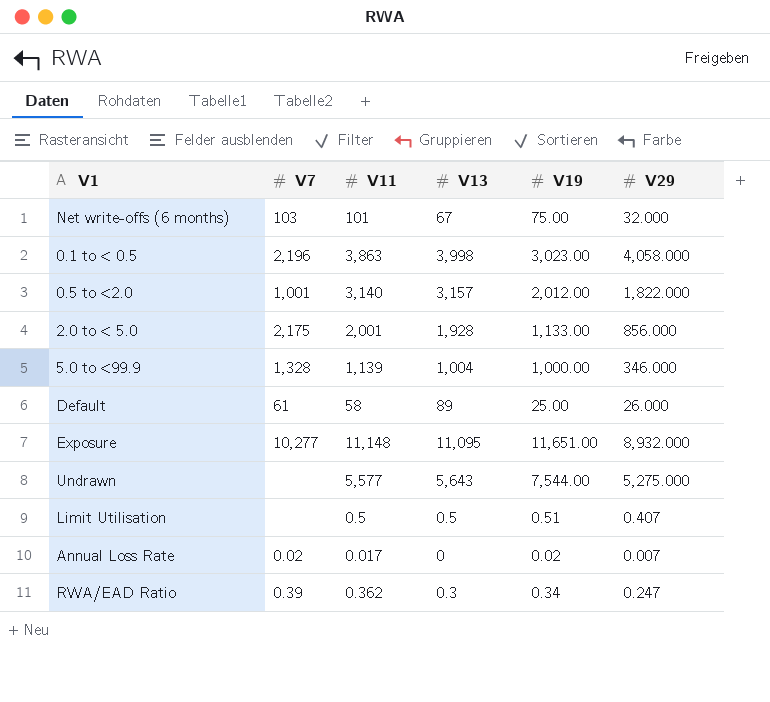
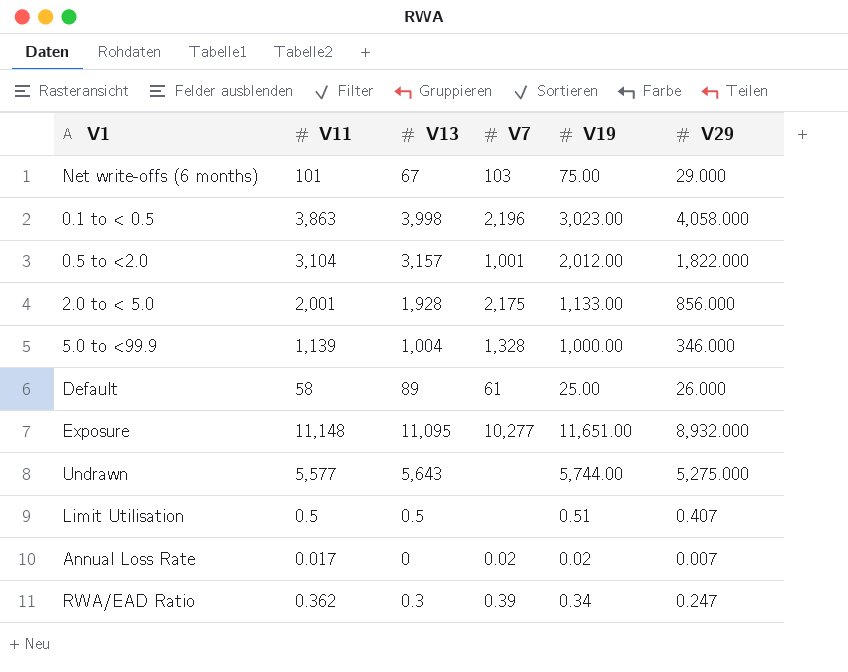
column V7 | position: 2 -> 4
Net write-offs (6 months) | V29: 32.000 -> 29.000
0.5 to <2.0 | V11: 3,140 -> 3,104
Undrawn | V19: 7,544.00 -> 5,744.00

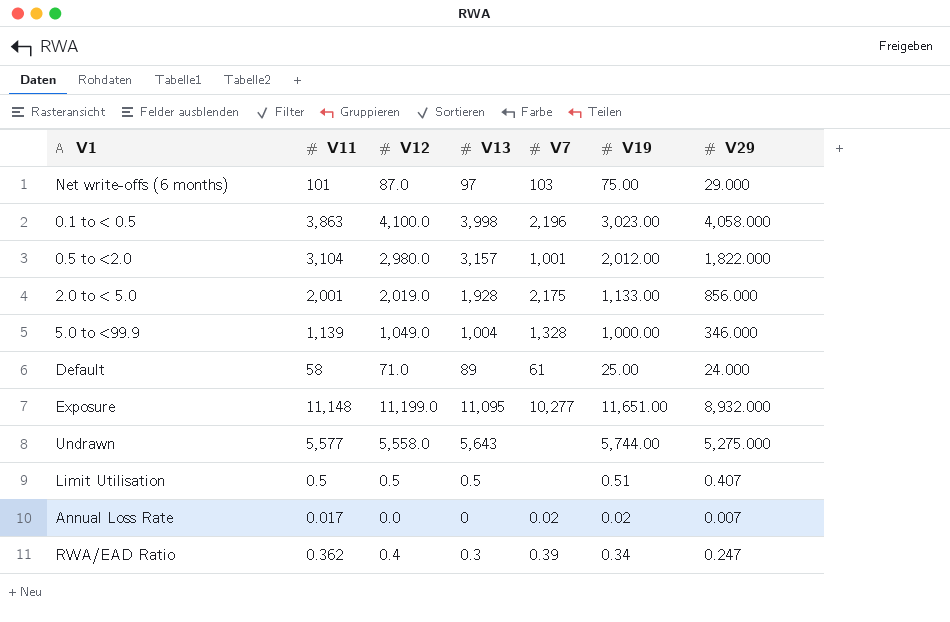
column V12 | position: none -> 3
Net write-offs (6 months) | V13: 67 -> 97
Default | V29: 26.000 -> 24.000

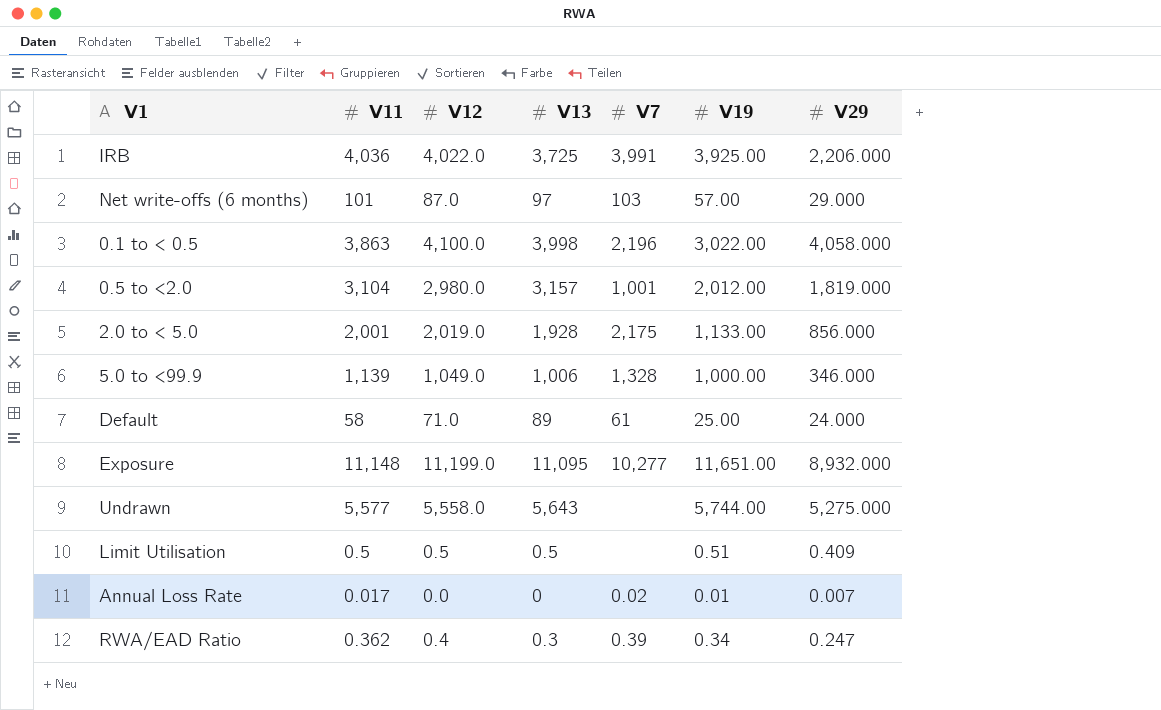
row IRB: none -> 4,036 | 4,022.0 | 3,725 | 3,991 | 3,925.00 | 2,206.000
Net write-offs (6 months) | V19: 75.00 -> 57.00
0.1 to < 0.5 | V19: 3,023.00 -> 3,022.00
0.5 to <2.0 | V29: 1,822.000 -> 1,819.000
5.0 to <99.9 | V13: 1,004 -> 1,006
Limit Utilisation | V29: 0.407 -> 0.409
Annual Loss Rate | V19: 0.02 -> 0.01

